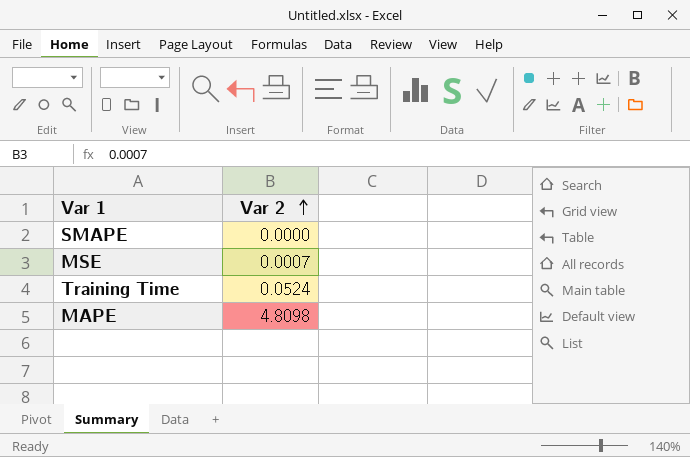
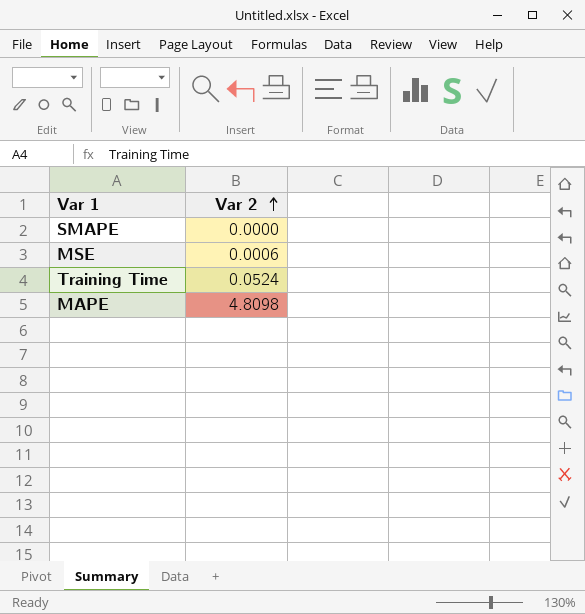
MSE | Var 2: 0.0007 -> 0.0006

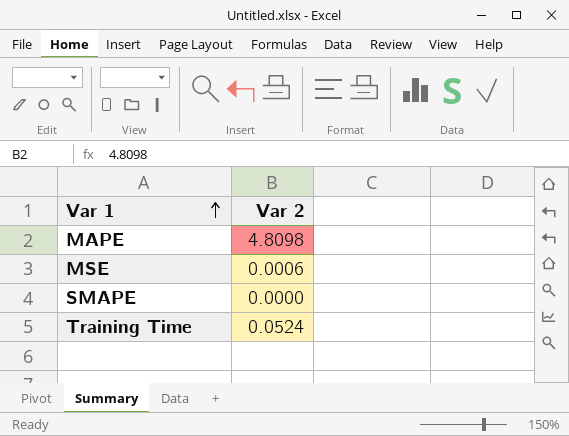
row order: Var 2 ascending -> Var 1 ascending

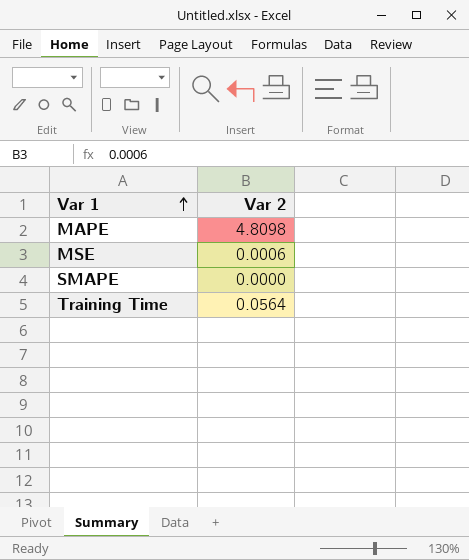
Training Time | Var 2: 0.0524 -> 0.0564

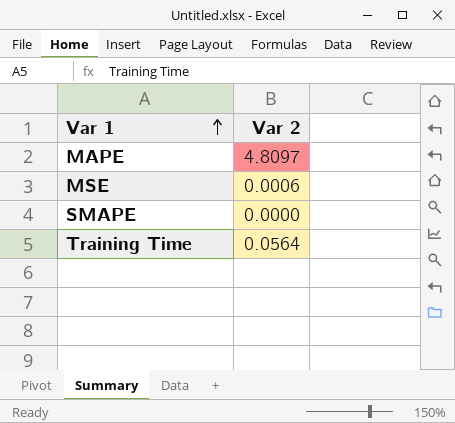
MAPE | Var 2: 4.8098 -> 4.8097

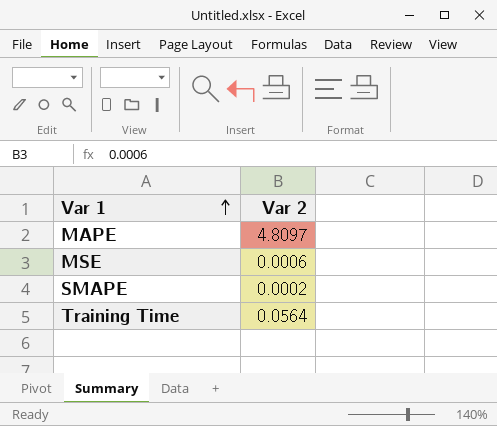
SMAPE | Var 2: 0.0000 -> 0.0002

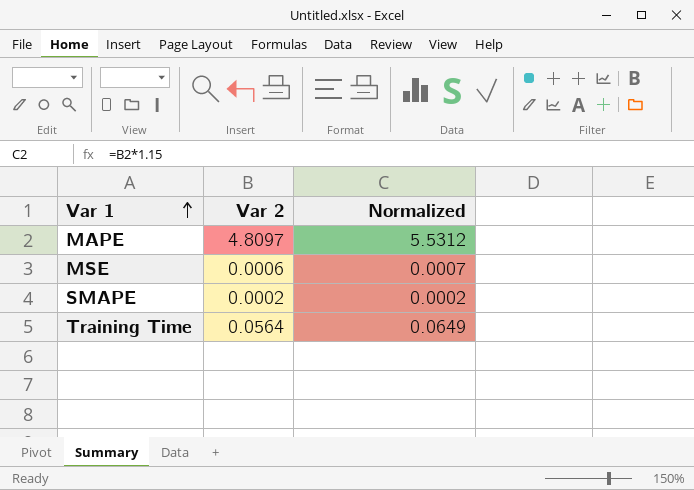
column Normalized | formula: none -> [Var 2] * 1.15

